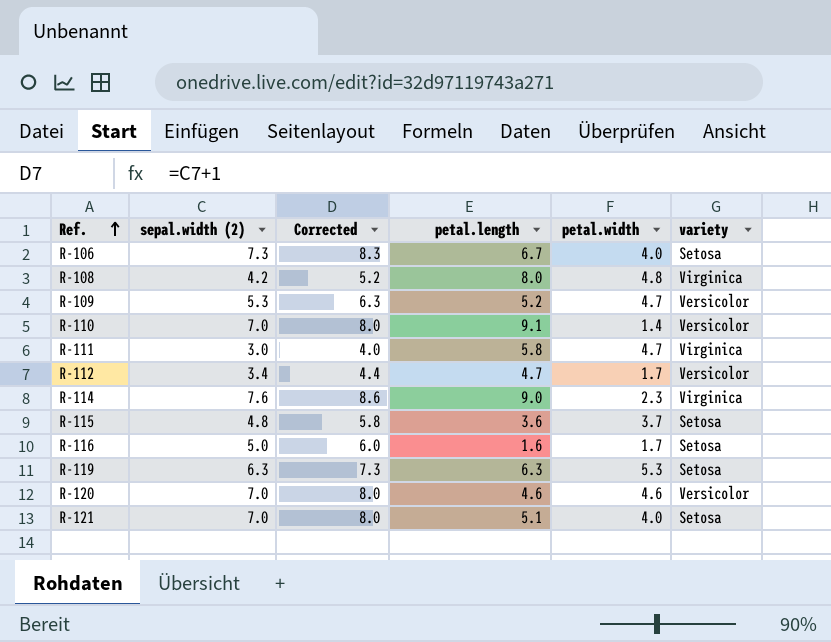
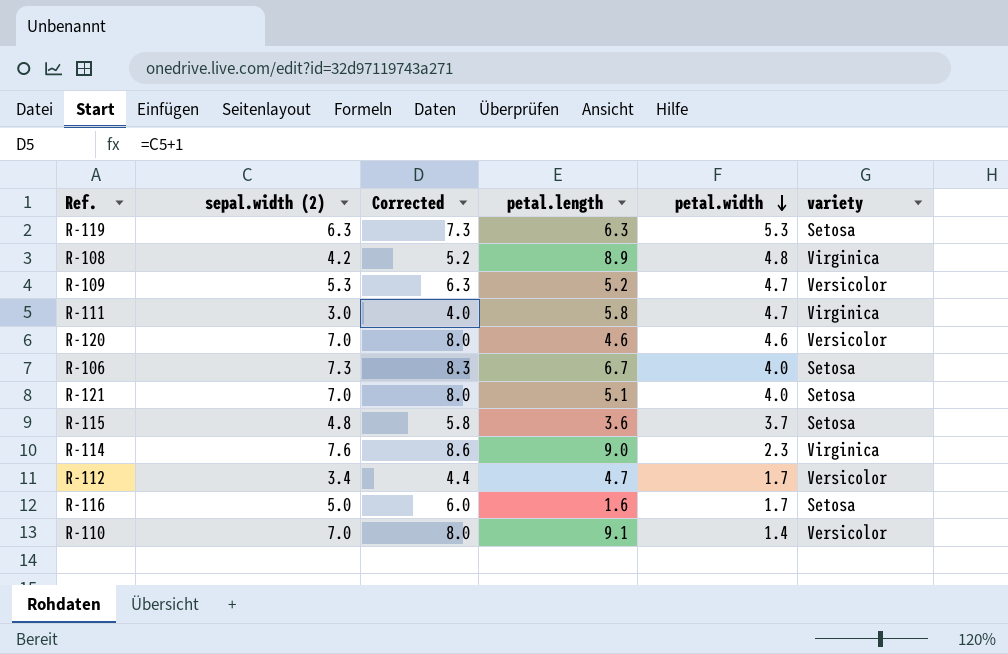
row order: Ref. ascending -> petal.width descending
R-108 | petal.length: 8.0 -> 8.9

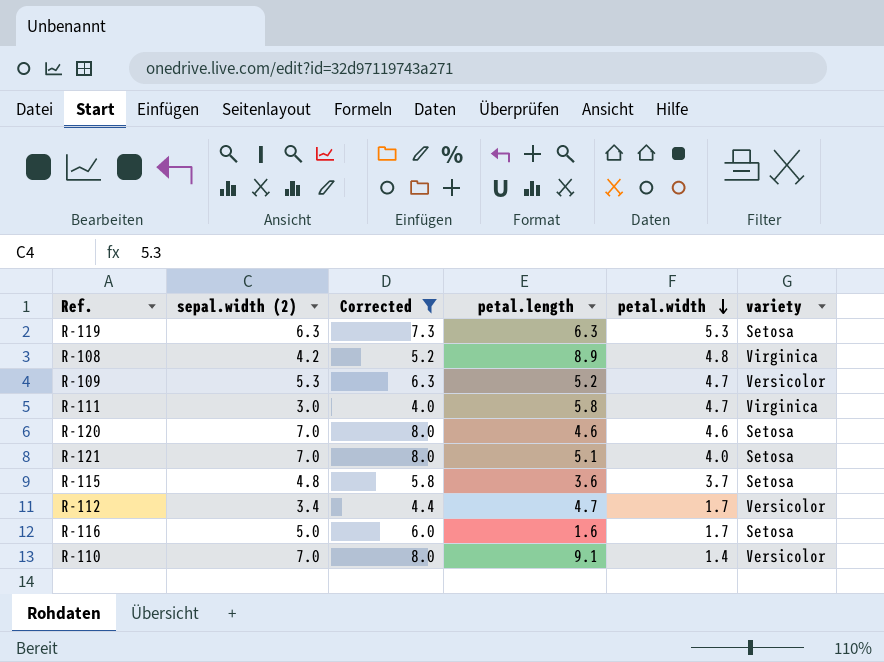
filter: none -> Corrected <= 8.0
R-120 | variety: Versicolor -> Setosa

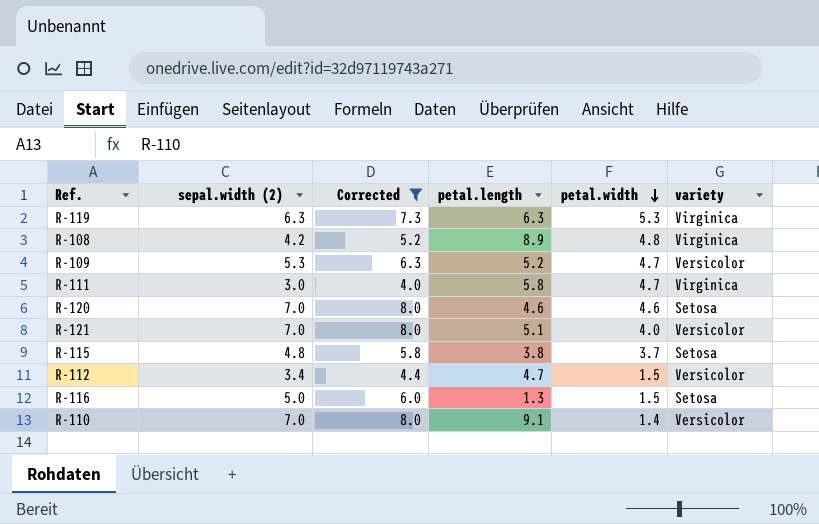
R-119 | variety: Setosa -> Virginica
R-121 | variety: Setosa -> Versicolor
R-115 | petal.length: 3.6 -> 3.8
R-112 | petal.width: 1.7 -> 1.5
R-116 | petal.length: 1.6 -> 1.3
R-116 | petal.width: 1.7 -> 1.5

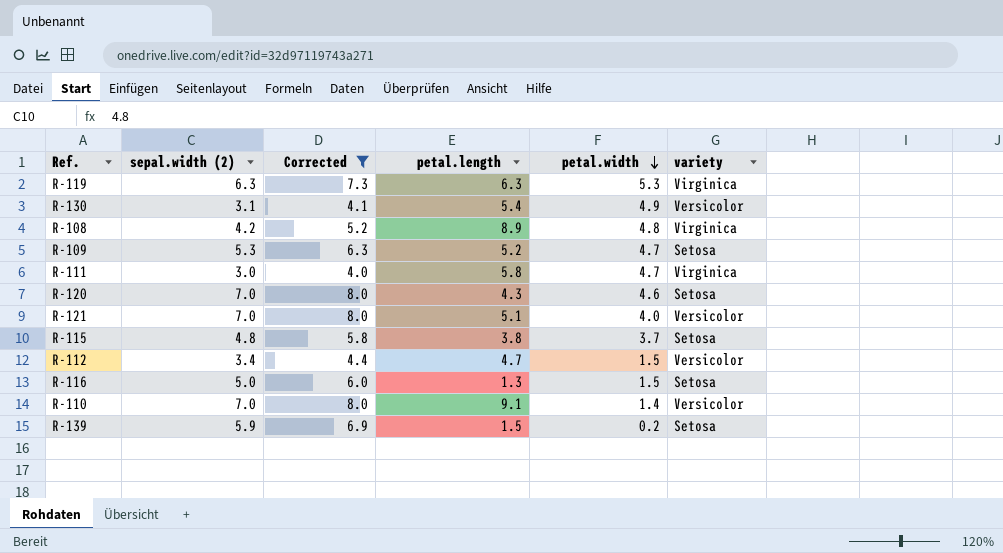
row R-130: none -> 3.1 | 4.1 | 5.4 | 4.9 | Versicolor
R-109 | variety: Versicolor -> Setosa
R-120 | petal.length: 4.6 -> 4.3
row R-139: none -> 5.9 | 6.9 | 1.5 | 0.2 | Setosa

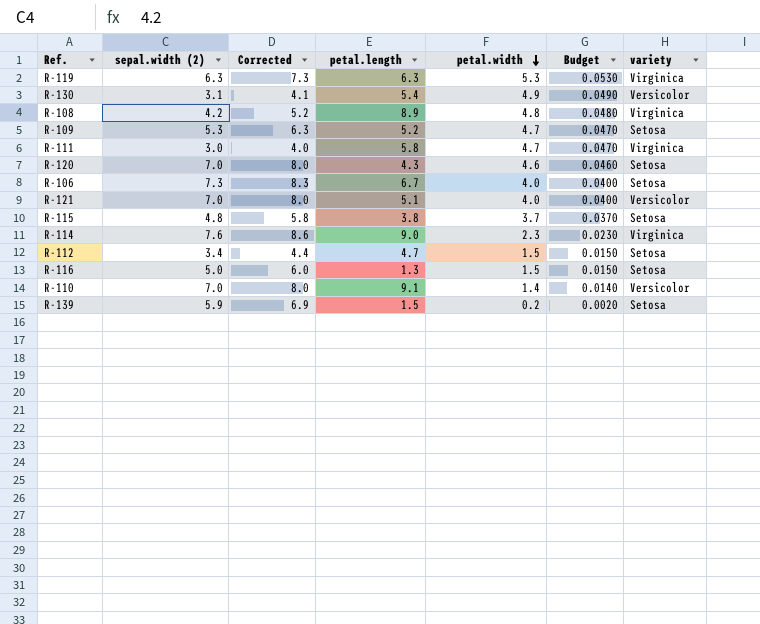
filter: Corrected <= 8.0 -> none
column Budget | formula: none -> [petal.width] * 0.01
R-112 | variety: Versicolor -> Setosa

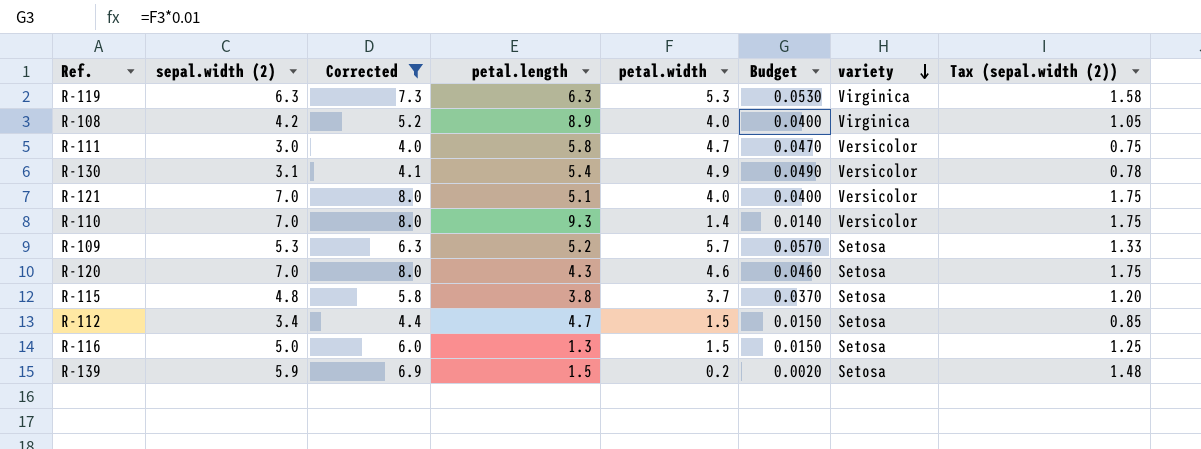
filter: none -> Corrected <= 8.0
row order: petal.width descending -> variety descending
column Tax (sepal.width (2)) | formula: none -> [sepal.width (2)] * 0.25
R-108 | petal.width: 4.8 -> 4.0
R-108 | Budget: 0.0480 -> 0.0400
R-111 | variety: Virginica -> Versicolor
R-110 | petal.length: 9.1 -> 9.3
R-109 | petal.width: 4.7 -> 5.7
R-109 | Budget: 0.0470 -> 0.0570

